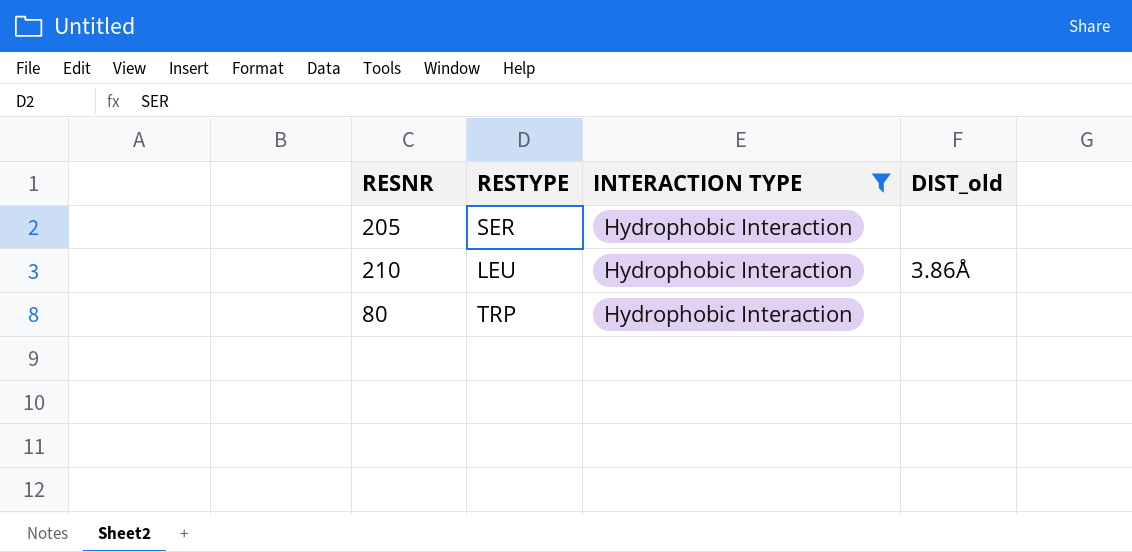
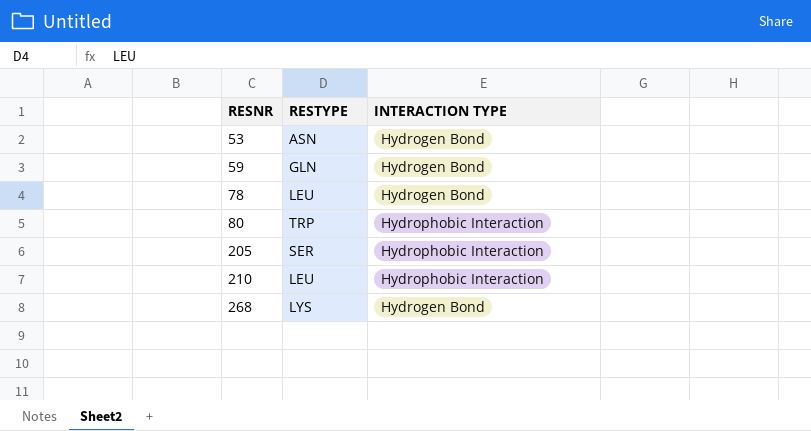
filter: INTERACTION TYPE = Hydrophobic Interaction -> none
row order: none -> RESNR ascending
column DIST_old | position: 4 -> none

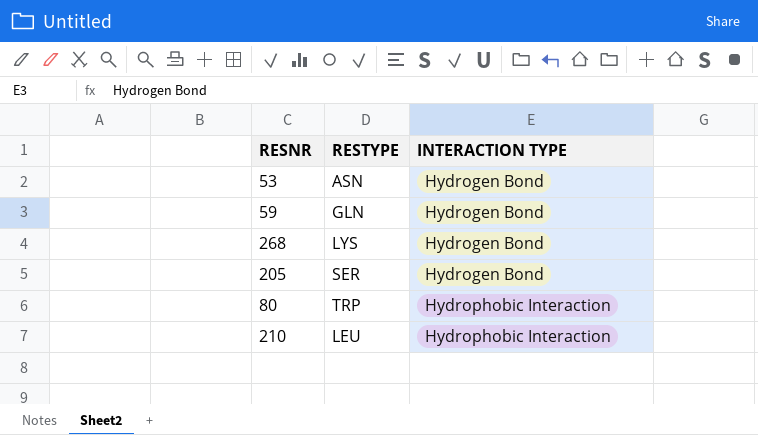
row order: RESNR ascending -> INTERACTION TYPE ascending
row 78: LEU | Hydrogen Bond -> none
205 | INTERACTION TYPE: Hydrophobic Interaction -> Hydrogen Bond

